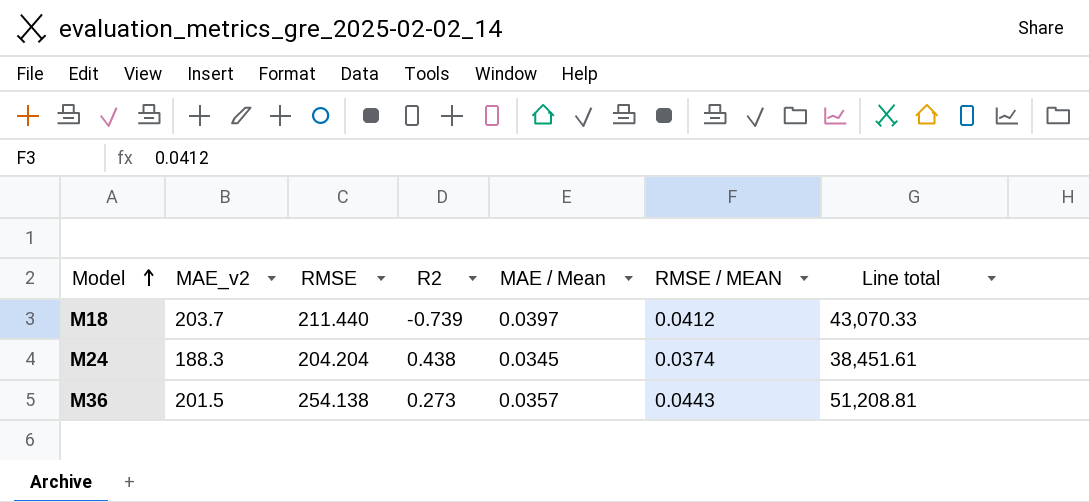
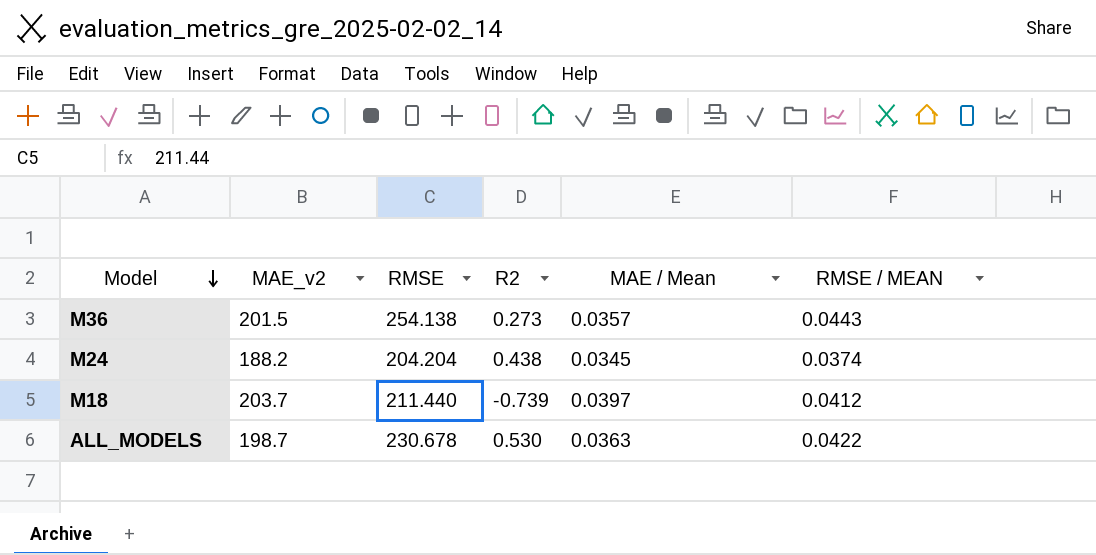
row order: Model ascending -> Model descending
column Line total | formula: [MAE_v2] * [RMSE] -> none
M24 | MAE_v2: 188.3 -> 188.2
row ALL_MODELS: none -> 198.7 | 230.678 | 0.530 | 0.0363 | 0.0422

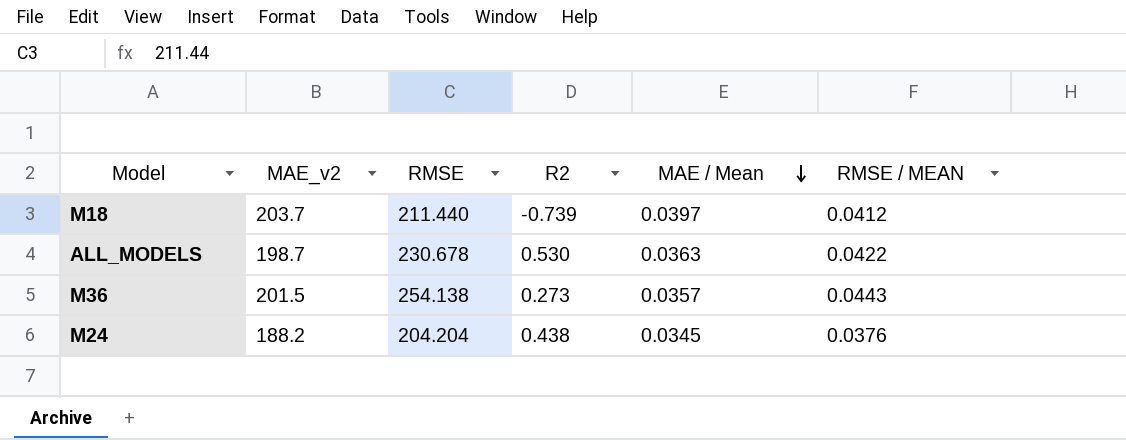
row order: Model descending -> MAE / Mean descending
M24 | RMSE / MEAN: 0.0374 -> 0.0376

